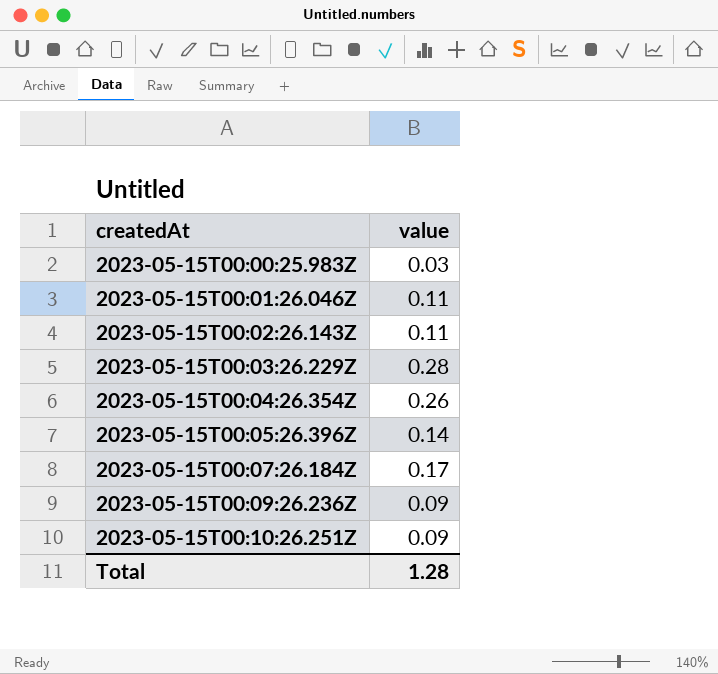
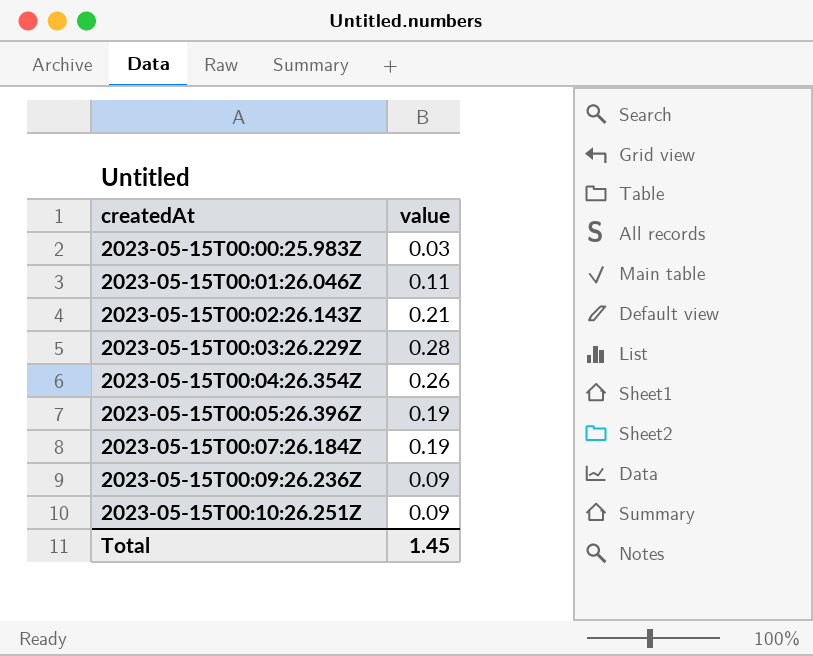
2023-05-15T00:02:26.143Z | value: 0.11 -> 0.21
2023-05-15T00:05:26.396Z | value: 0.14 -> 0.19
2023-05-15T00:07:26.184Z | value: 0.17 -> 0.19
Total | value: 1.28 -> 1.45

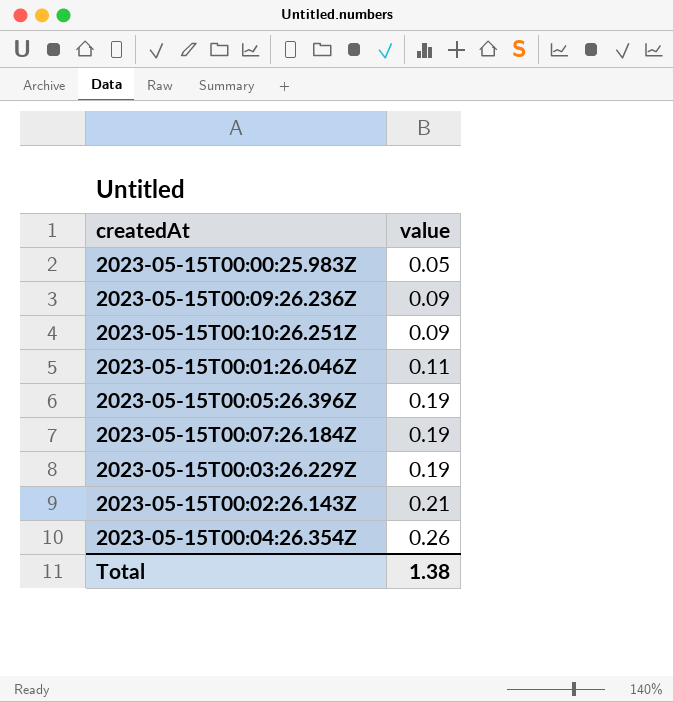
row order: createdAt ascending -> value ascending
2023-05-15T00:00:25.983Z | value: 0.03 -> 0.05
2023-05-15T00:03:26.229Z | value: 0.28 -> 0.19
Total | value: 1.45 -> 1.38

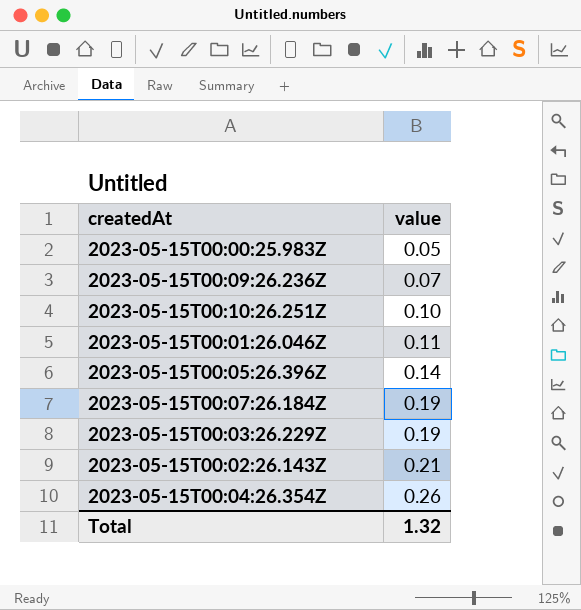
2023-05-15T00:09:26.236Z | value: 0.09 -> 0.07
2023-05-15T00:10:26.251Z | value: 0.09 -> 0.10
2023-05-15T00:05:26.396Z | value: 0.19 -> 0.14
Total | value: 1.38 -> 1.32

